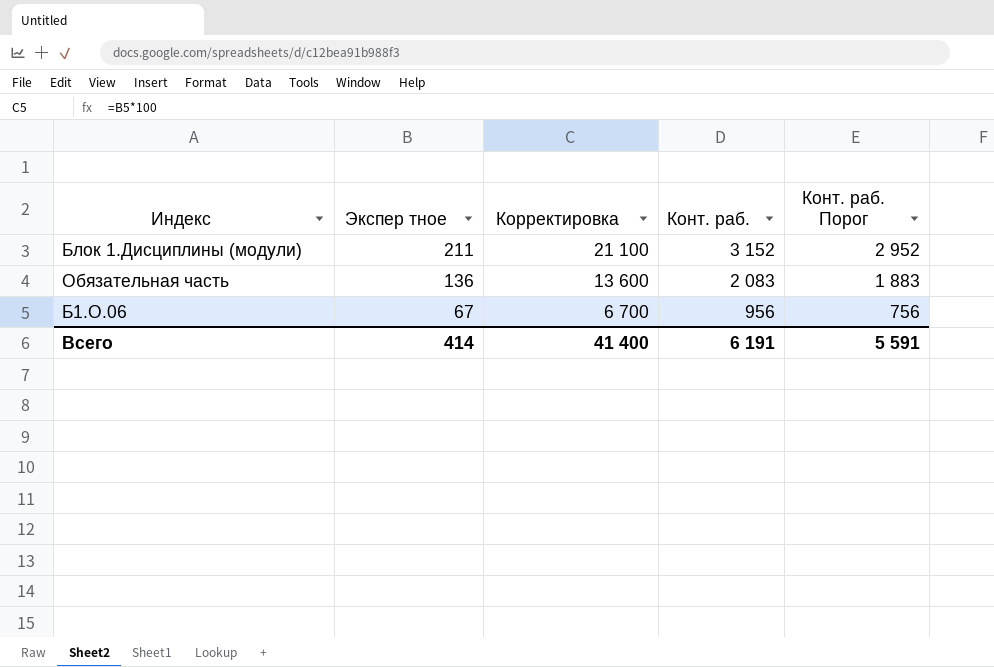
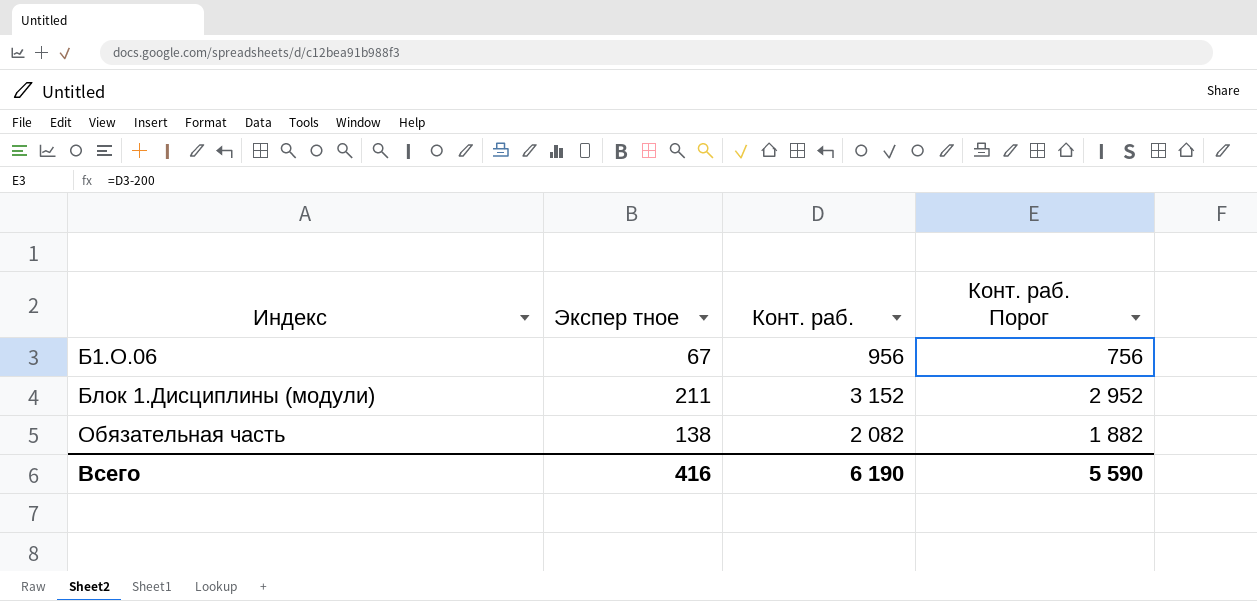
row order: Экспер тное descending -> Индекс ascending
column Корректировка | formula: [Экспер тное] * 100 -> none
Обязательная часть | Экспер тное: 136 -> 138
Обязательная часть | Конт. раб.: 2 083 -> 2 082
Обязательная часть | Конт. раб. Порог: 1 883 -> 1 882
Всего | Экспер тное: 414 -> 416
Всего | Конт. раб.: 6 191 -> 6 190
Всего | Конт. раб. Порог: 5 591 -> 5 590

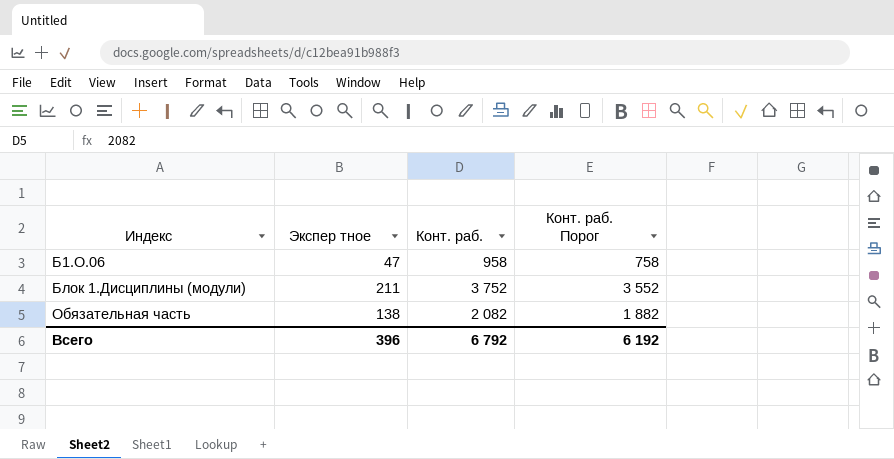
Б1.О.06 | Экспер тное: 67 -> 47
Б1.О.06 | Конт. раб.: 956 -> 958
Б1.О.06 | Конт. раб. Порог: 756 -> 758
Блок 1.Дисциплины (модули) | Конт. раб.: 3 152 -> 3 752
Блок 1.Дисциплины (модули) | Конт. раб. Порог: 2 952 -> 3 552
Всего | Экспер тное: 416 -> 396
Всего | Конт. раб.: 6 190 -> 6 792
Всего | Конт. раб. Порог: 5 590 -> 6 192

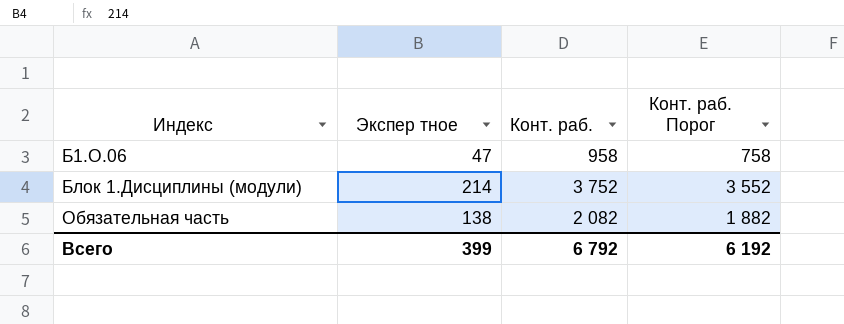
Блок 1.Дисциплины (модули) | Экспер тное: 211 -> 214
Всего | Экспер тное: 396 -> 399

